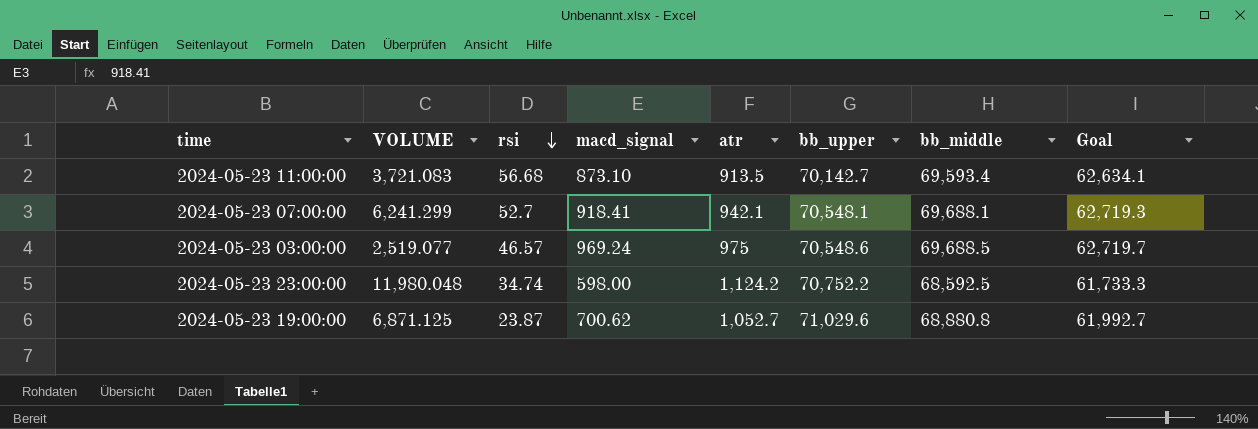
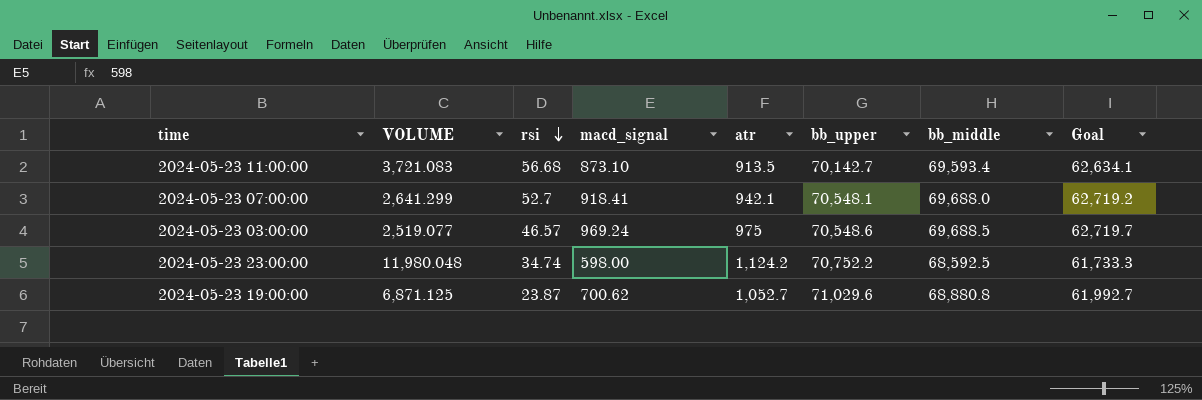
2024-05-23 07:00:00 | VOLUME: 6,241.299 -> 2,641.299
2024-05-23 07:00:00 | bb_middle: 69,688.1 -> 69,688.0
2024-05-23 07:00:00 | Goal: 62,719.3 -> 62,719.2

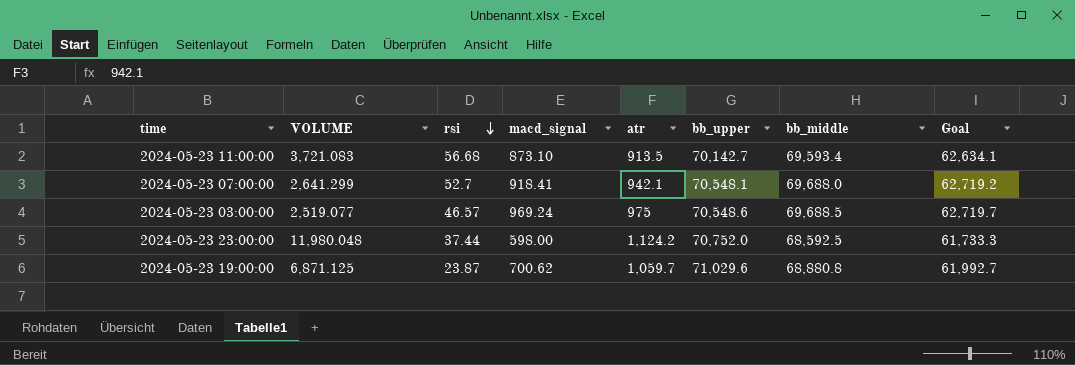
2024-05-23 23:00:00 | rsi: 34.74 -> 37.44
2024-05-23 23:00:00 | bb_upper: 70,752.2 -> 70,752.0
2024-05-23 19:00:00 | atr: 1,052.7 -> 1,059.7

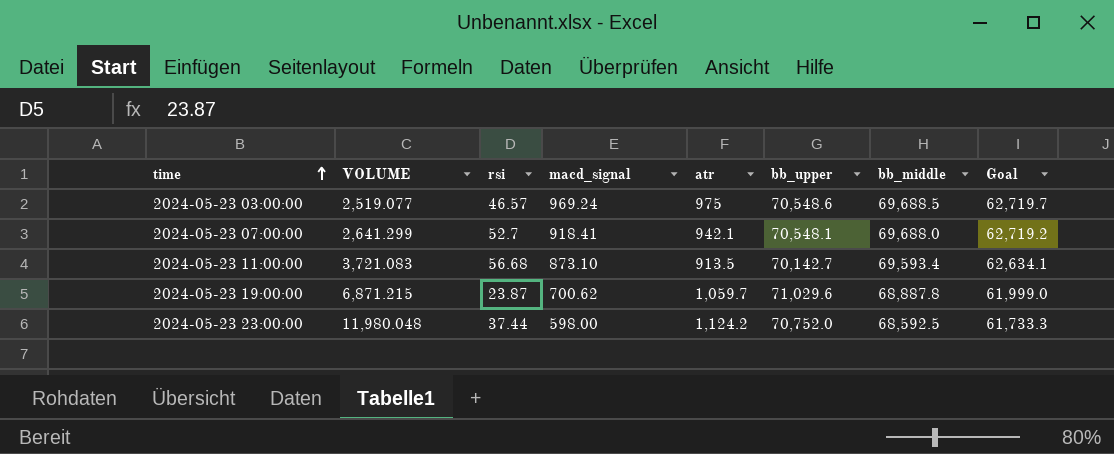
row order: rsi descending -> time ascending
2024-05-23 19:00:00 | VOLUME: 6,871.125 -> 6,871.215
2024-05-23 19:00:00 | bb_middle: 68,880.8 -> 68,887.8
2024-05-23 19:00:00 | Goal: 61,992.7 -> 61,999.0

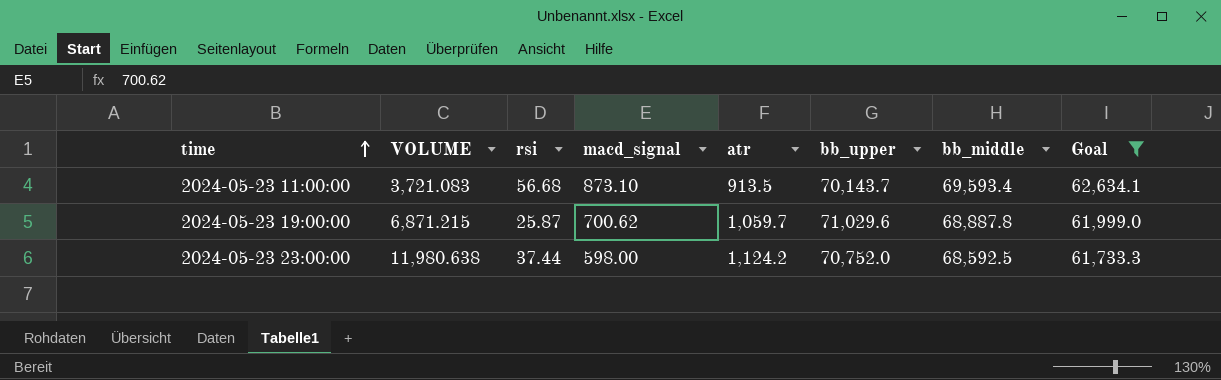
filter: none -> Goal <= 62,634.1
2024-05-23 11:00:00 | bb_upper: 70,142.7 -> 70,143.7
2024-05-23 19:00:00 | rsi: 23.87 -> 25.87
2024-05-23 23:00:00 | VOLUME: 11,980.048 -> 11,980.638

